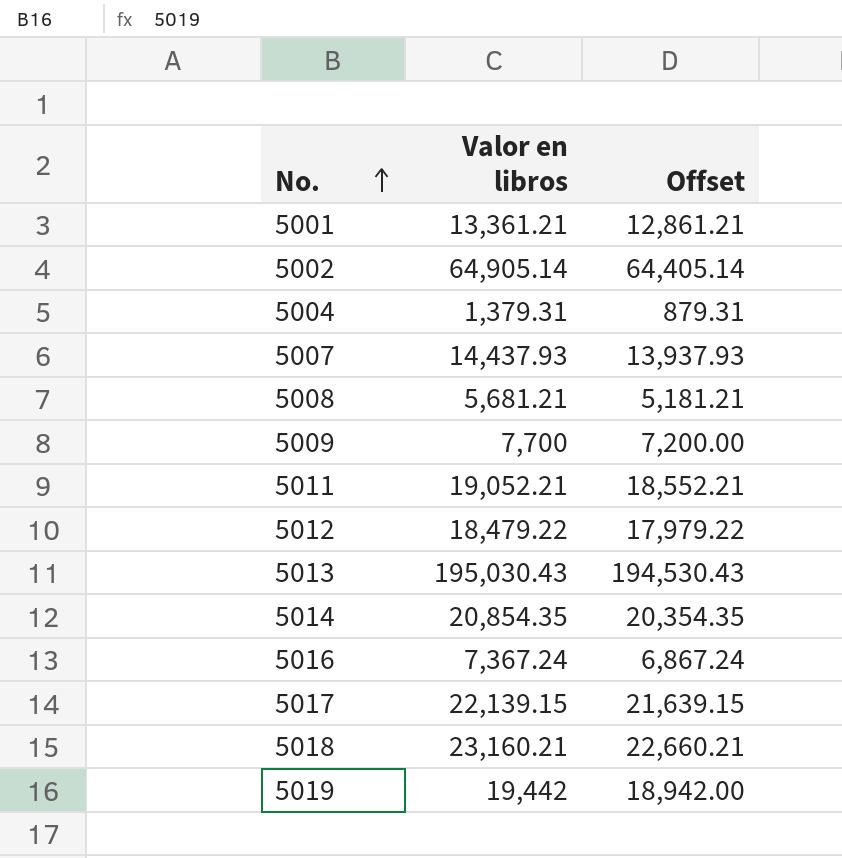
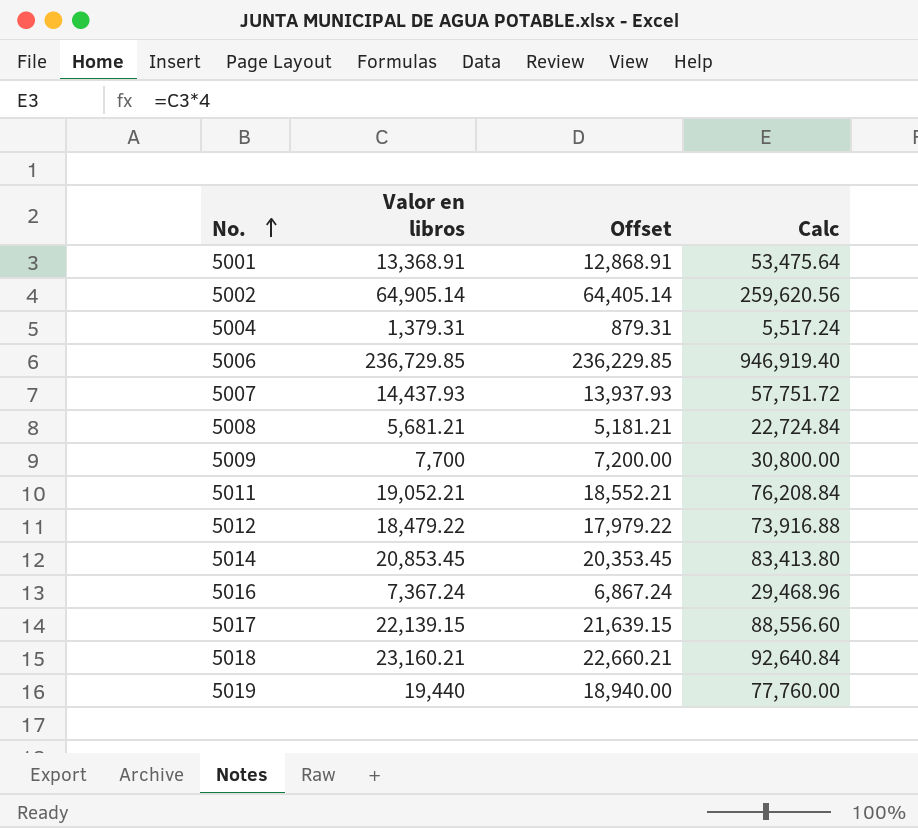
column Calc | formula: none -> [Valor en libros] * 4
row 5013: 195,030.43 | 194,530.43 -> none
5001 | Valor en libros: 13,361.21 -> 13,368.91
5001 | Offset: 12,861.21 -> 12,868.91
row 5006: none -> 236,729.85 | 236,229.85 | 946,919.40
5014 | Valor en libros: 20,854.35 -> 20,853.45
5014 | Offset: 20,354.35 -> 20,353.45
5019 | Valor en libros: 19,442 -> 19,440
5019 | Offset: 18,942.00 -> 18,940.00

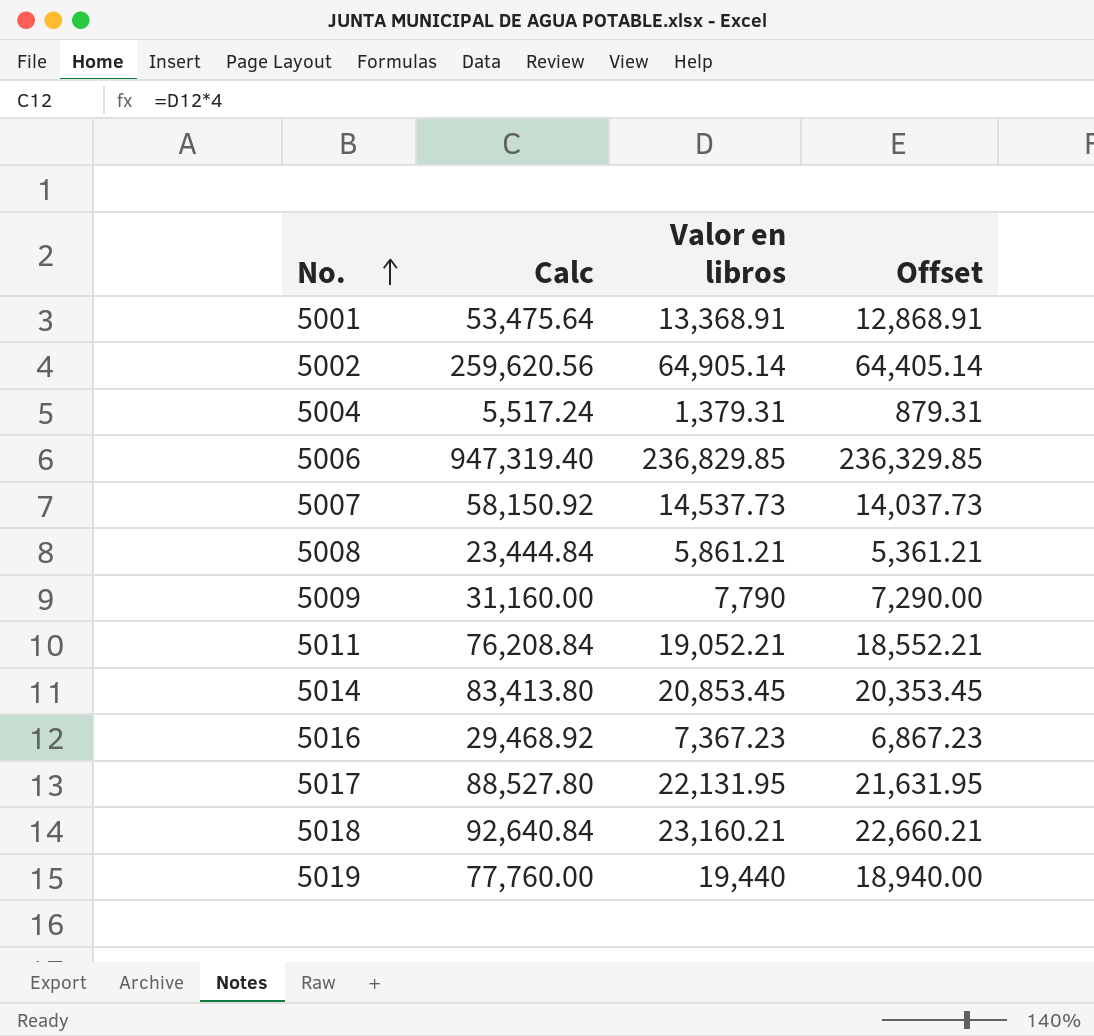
column Calc | position: 4 -> 2
row 5012: 18,479.22 | 17,979.22 | 73,916.88 -> none
5006 | Calc: 946,919.40 -> 947,319.40
5006 | Valor en libros: 236,729.85 -> 236,829.85
5006 | Offset: 236,229.85 -> 236,329.85
5007 | Calc: 57,751.72 -> 58,150.92
5007 | Valor en libros: 14,437.93 -> 14,537.73
5007 | Offset: 13,937.93 -> 14,037.73
5008 | Calc: 22,724.84 -> 23,444.84
5008 | Valor en libros: 5,681.21 -> 5,861.21
5008 | Offset: 5,181.21 -> 5,361.21
5009 | Calc: 30,800.00 -> 31,160.00
5009 | Valor en libros: 7,700 -> 7,790
5009 | Offset: 7,200.00 -> 7,290.00
5016 | Calc: 29,468.96 -> 29,468.92
5016 | Valor en libros: 7,367.24 -> 7,367.23
5016 | Offset: 6,867.24 -> 6,867.23
5017 | Calc: 88,556.60 -> 88,527.80
5017 | Valor en libros: 22,139.15 -> 22,131.95
5017 | Offset: 21,639.15 -> 21,631.95

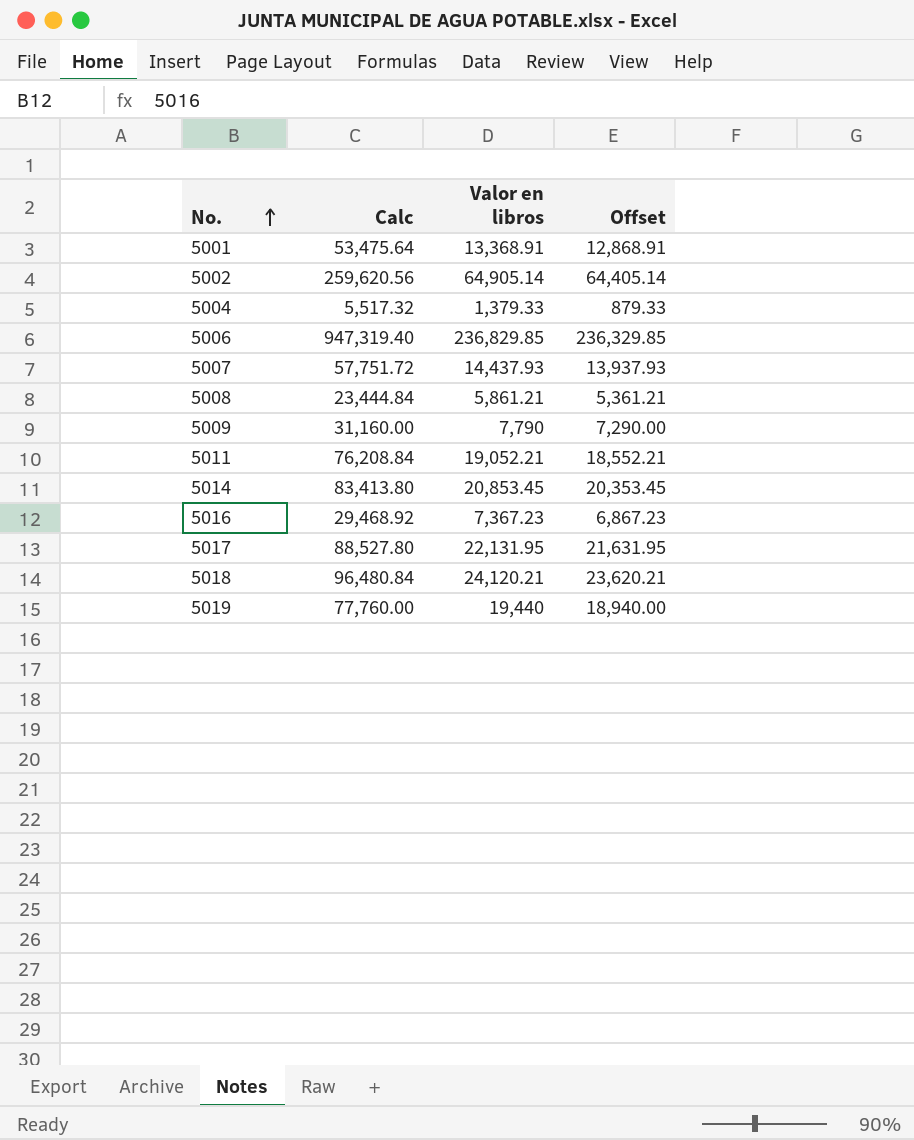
5004 | Calc: 5,517.24 -> 5,517.32
5004 | Valor en libros: 1,379.31 -> 1,379.33
5004 | Offset: 879.31 -> 879.33
5007 | Calc: 58,150.92 -> 57,751.72
5007 | Valor en libros: 14,537.73 -> 14,437.93
5007 | Offset: 14,037.73 -> 13,937.93
5018 | Calc: 92,640.84 -> 96,480.84
5018 | Valor en libros: 23,160.21 -> 24,120.21
5018 | Offset: 22,660.21 -> 23,620.21

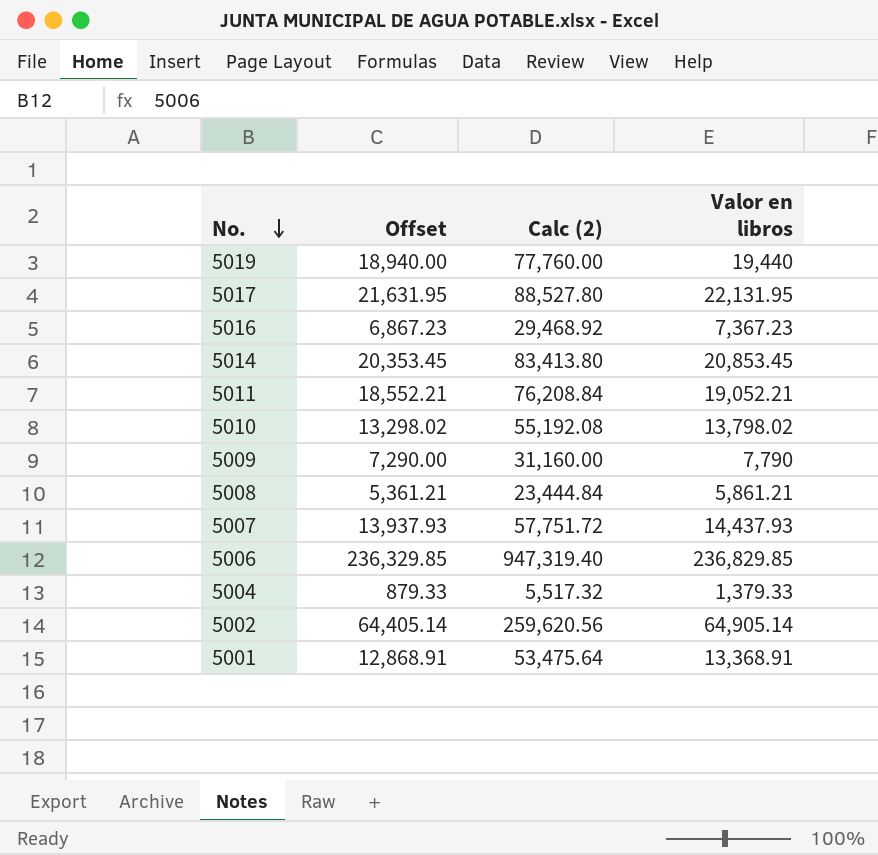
row order: No. ascending -> No. descending
column Offset | position: 4 -> 2
column name: Calc -> Calc (2)
row 5018: 96,480.84 | 24,120.21 | 23,620.21 -> none
row 5010: none -> 13,298.02 | 55,192.08 | 13,798.02

